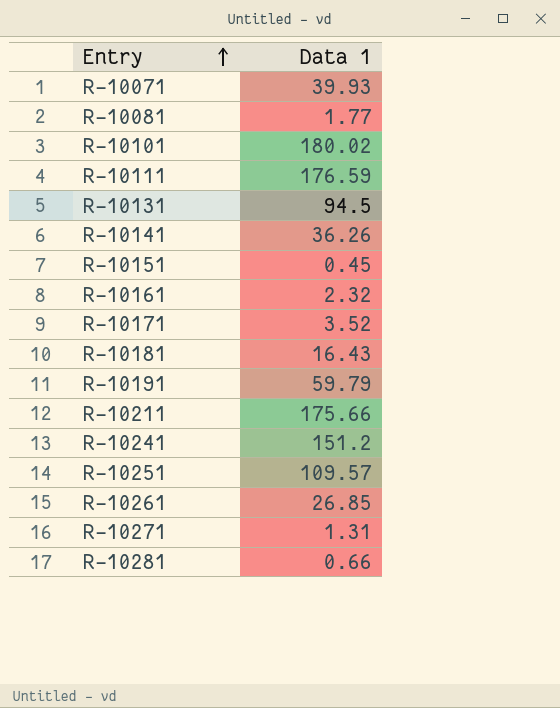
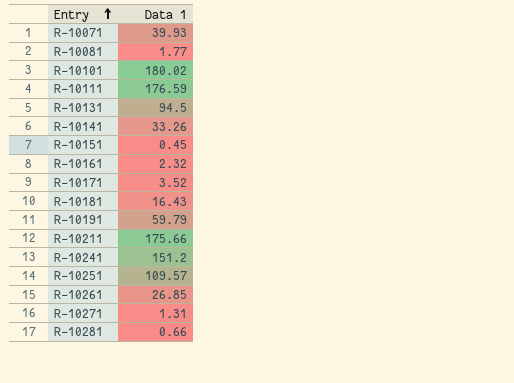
R-10141 | Data 1: 36.26 -> 33.26

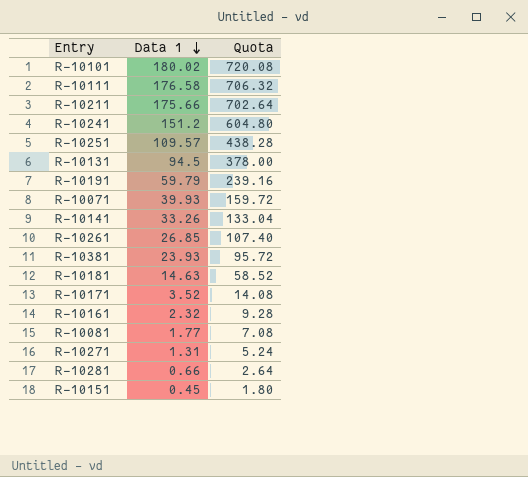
row order: Entry ascending -> Data 1 descending
column Quota | formula: none -> [Data 1] * 4
R-10111 | Data 1: 176.59 -> 176.58
row R-10381: none -> 23.93 | 95.72
R-10181 | Data 1: 16.43 -> 14.63

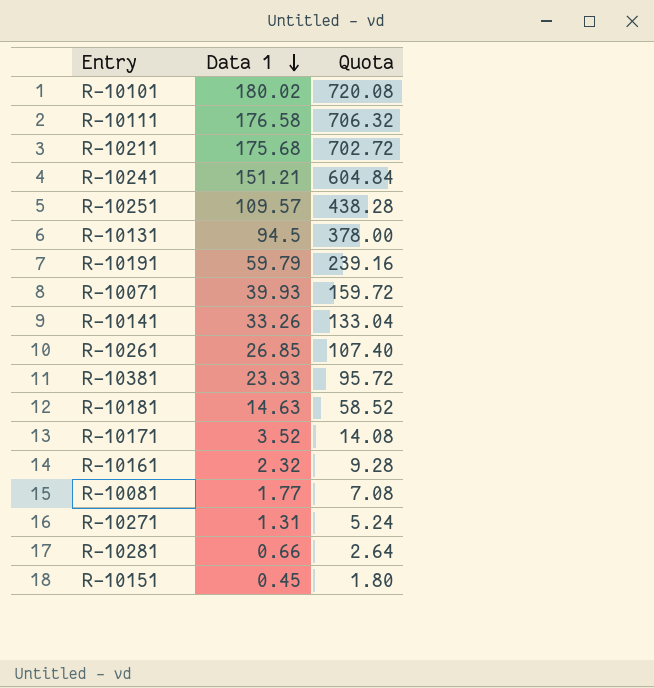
R-10211 | Data 1: 175.66 -> 175.68
R-10211 | Quota: 702.64 -> 702.72
R-10241 | Data 1: 151.2 -> 151.21
R-10241 | Quota: 604.80 -> 604.84

